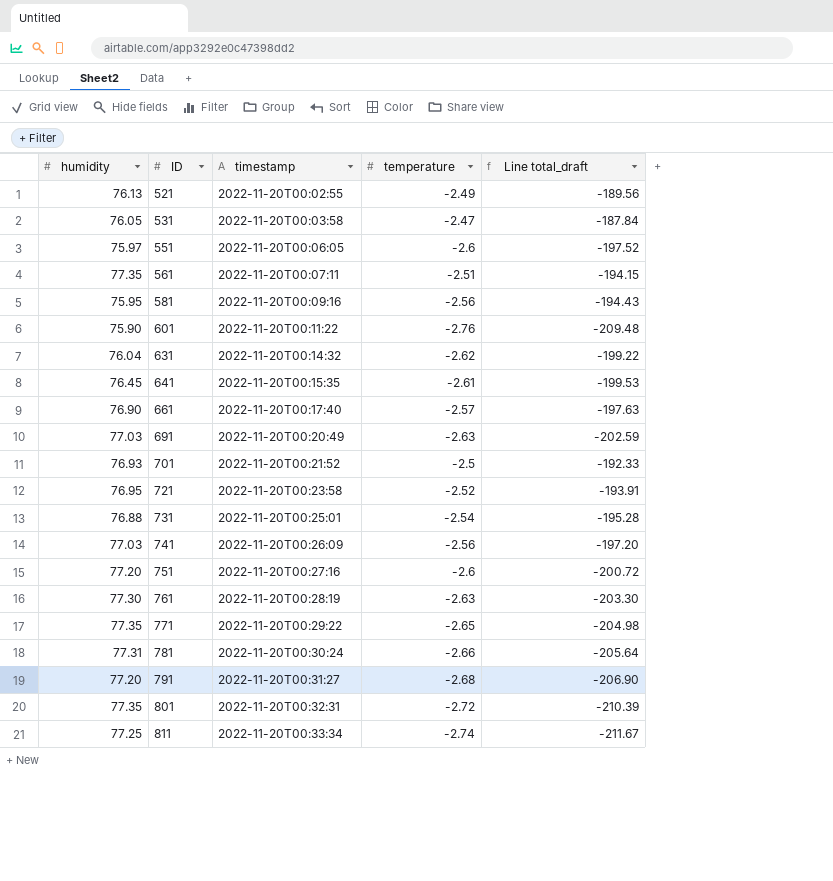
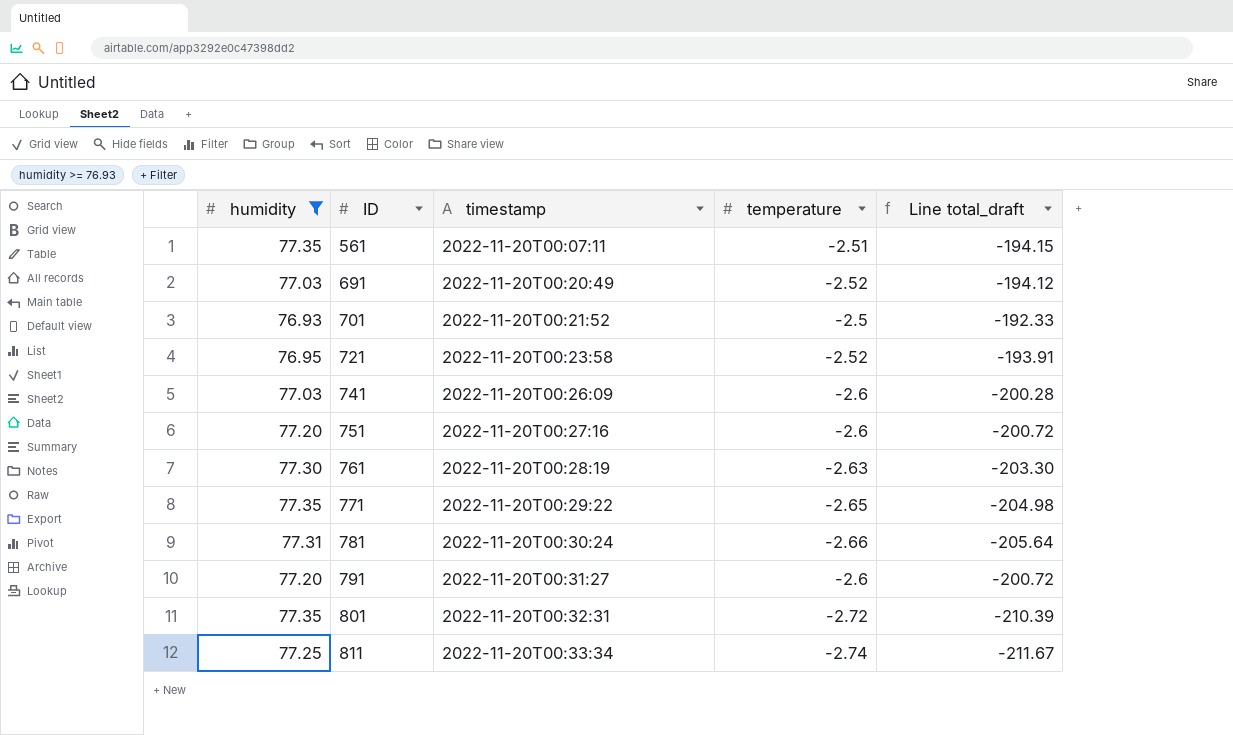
filter: none -> humidity >= 76.93
691 | temperature: -2.63 -> -2.52
691 | Line total_draft: -202.59 -> -194.12
741 | temperature: -2.56 -> -2.6
741 | Line total_draft: -197.20 -> -200.28
791 | temperature: -2.68 -> -2.6
791 | Line total_draft: -206.90 -> -200.72

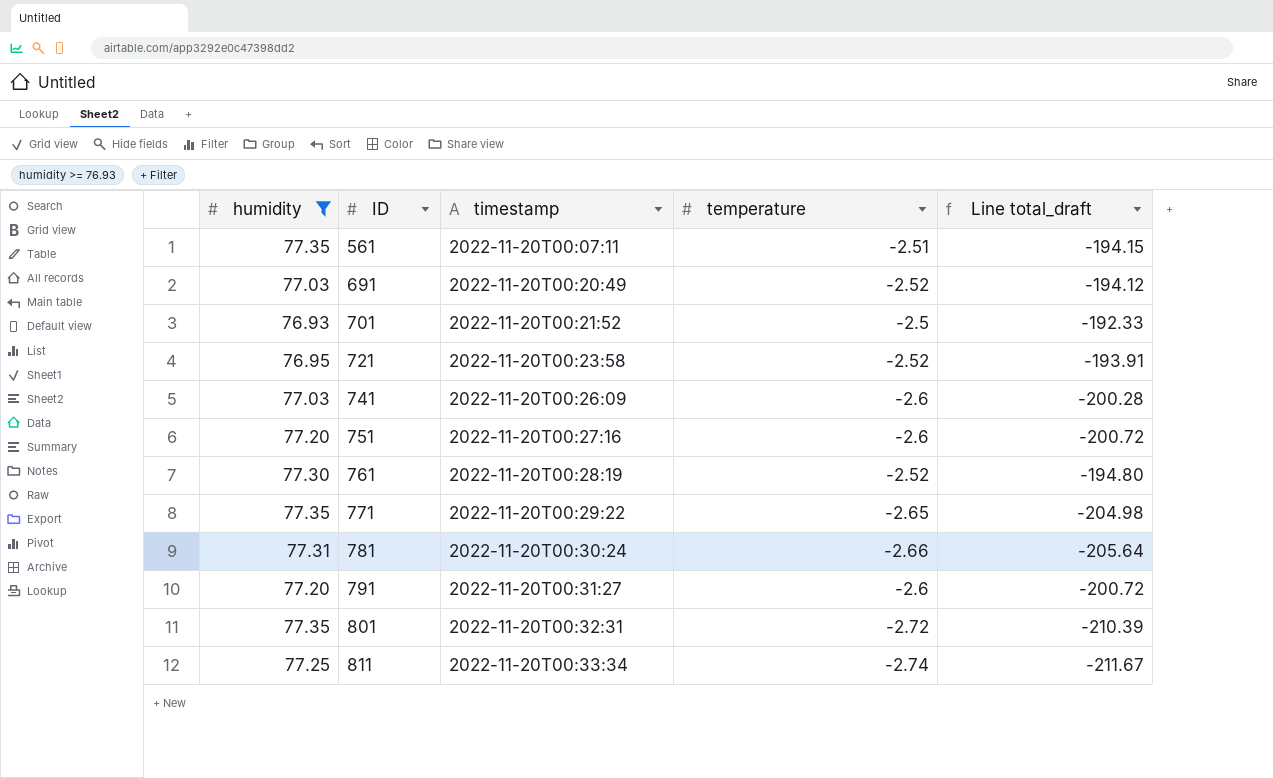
761 | temperature: -2.63 -> -2.52
761 | Line total_draft: -203.30 -> -194.80

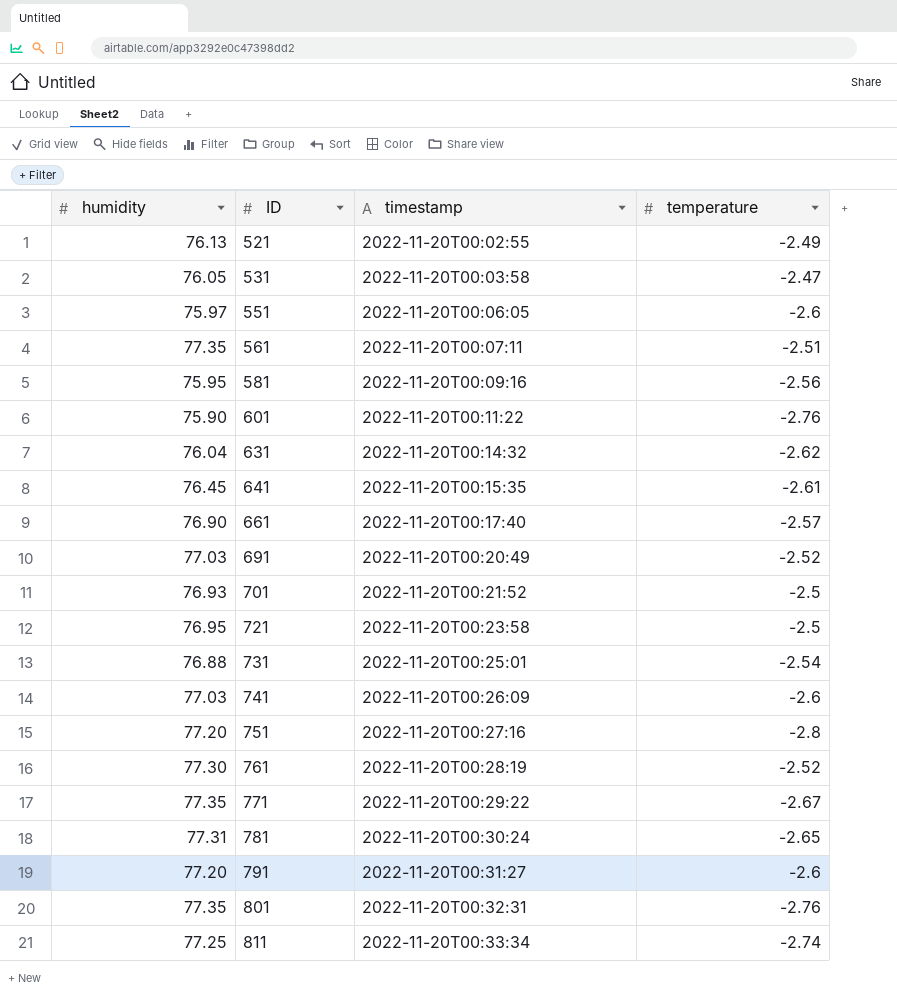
filter: humidity >= 76.93 -> none
column Line total_draft | formula: [humidity] * [temperature] -> none
721 | temperature: -2.52 -> -2.5
751 | temperature: -2.6 -> -2.8
771 | temperature: -2.65 -> -2.67
781 | temperature: -2.66 -> -2.65
801 | temperature: -2.72 -> -2.76

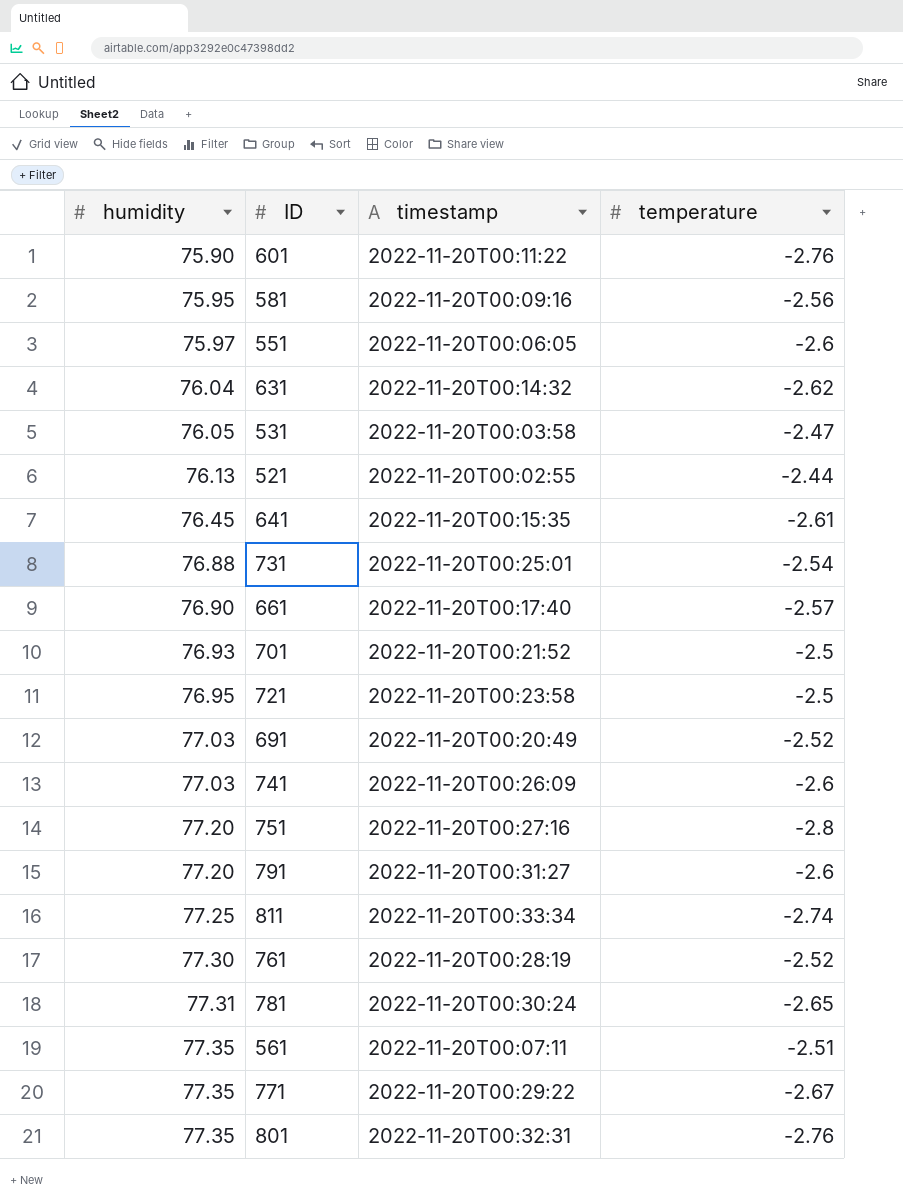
row order: ID ascending -> humidity ascending
521 | temperature: -2.49 -> -2.44

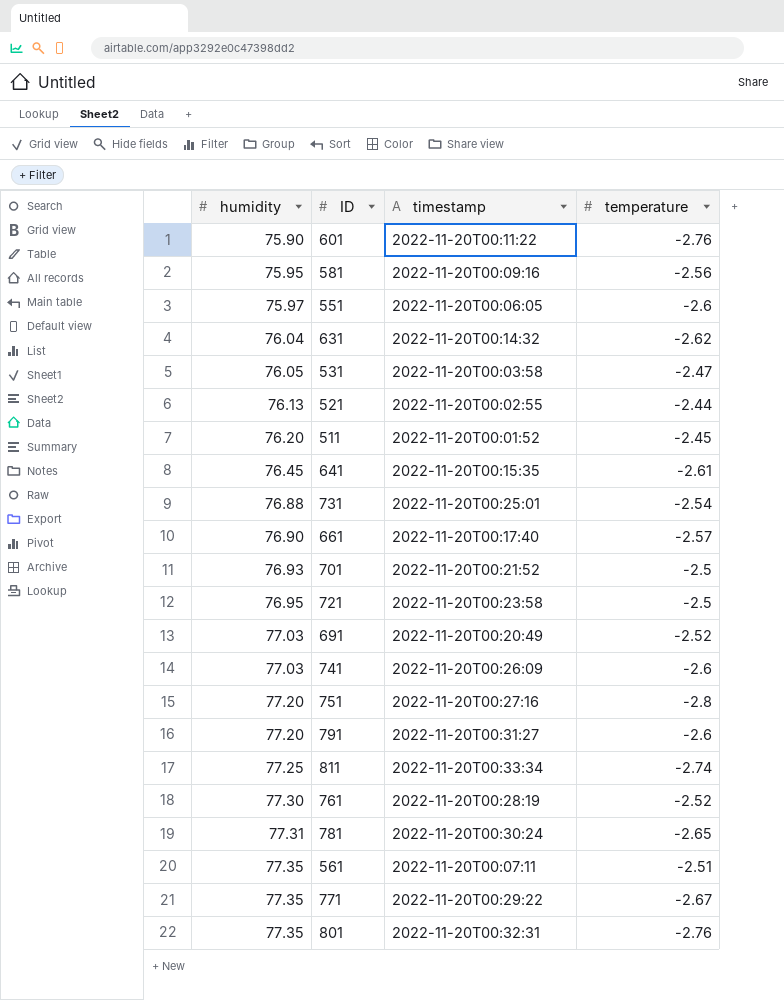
row 511: none -> 76.20 | 2022-11-20T00:01:52 | -2.45

